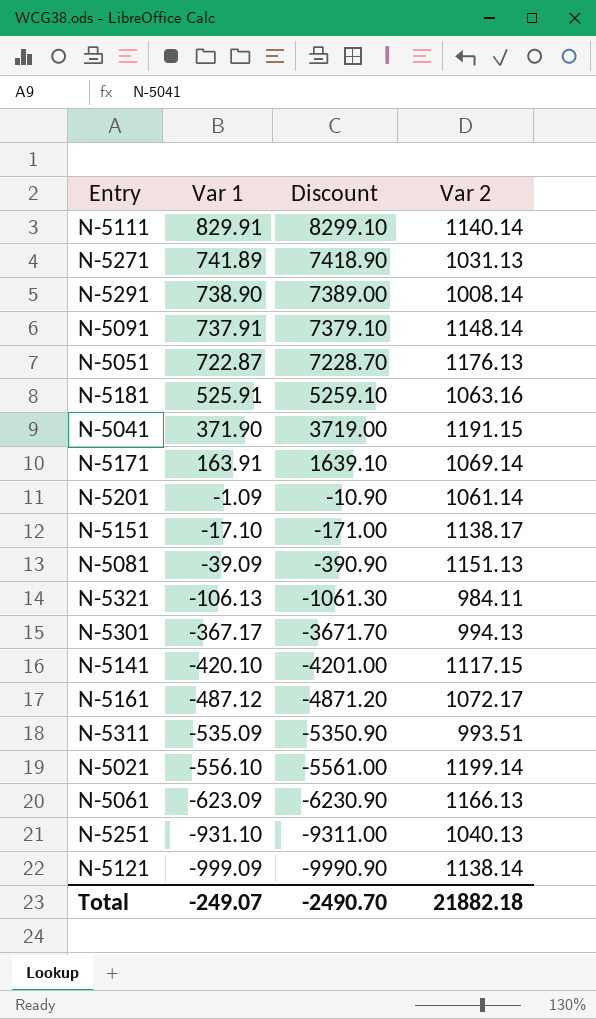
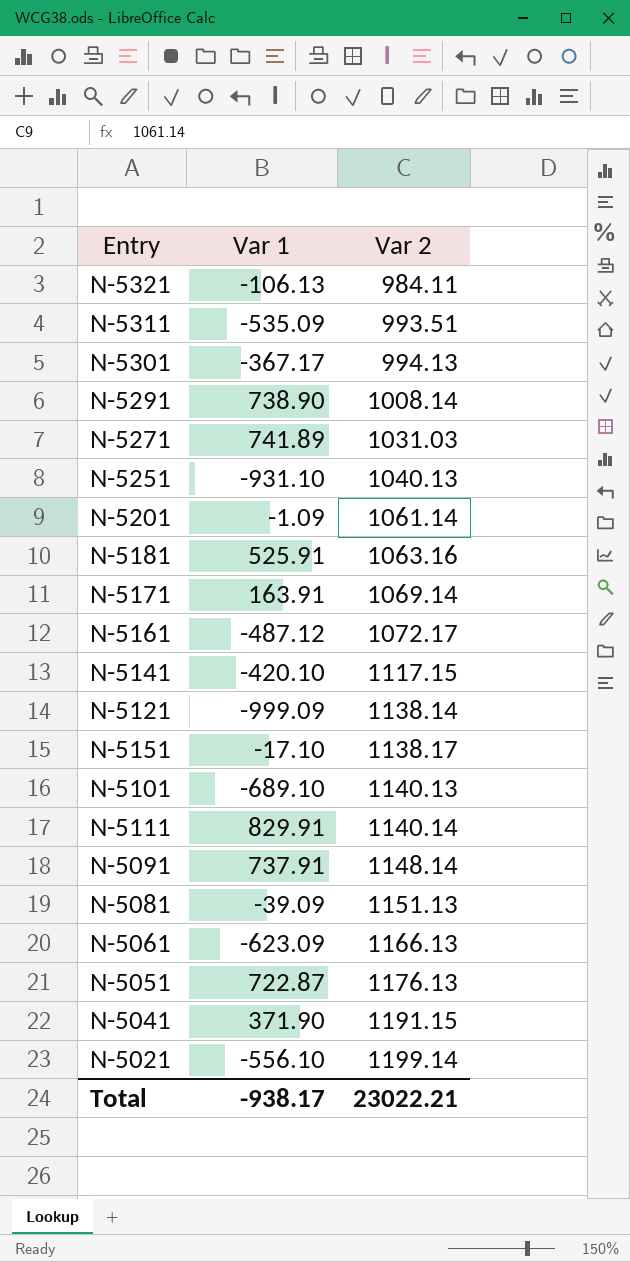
row order: Var 1 descending -> Var 2 ascending
column Discount | formula: [Var 1] * 10 -> none
N-5271 | Var 2: 1031.13 -> 1031.03
row N-5101: none -> -689.10 | 1140.13
Total | Var 1: -249.07 -> -938.17
Total | Var 2: 21882.18 -> 23022.21

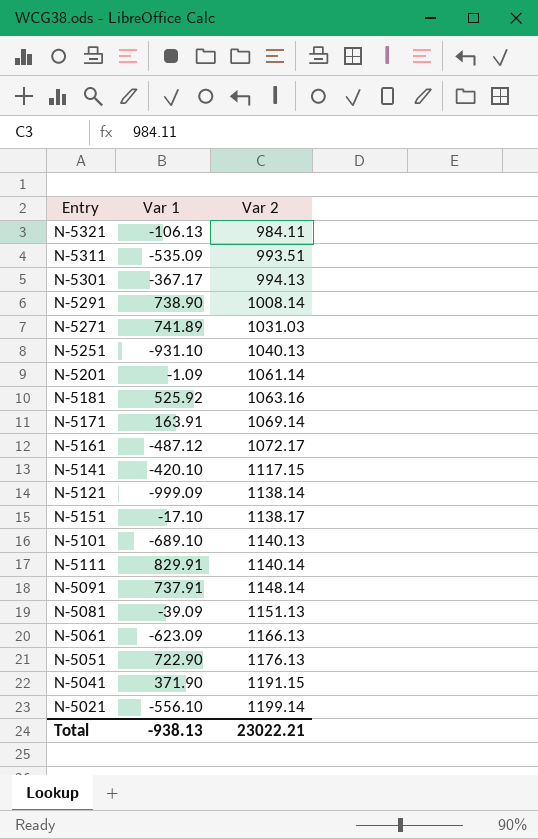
N-5181 | Var 1: 525.91 -> 525.92
N-5051 | Var 1: 722.87 -> 722.90
Total | Var 1: -938.17 -> -938.13

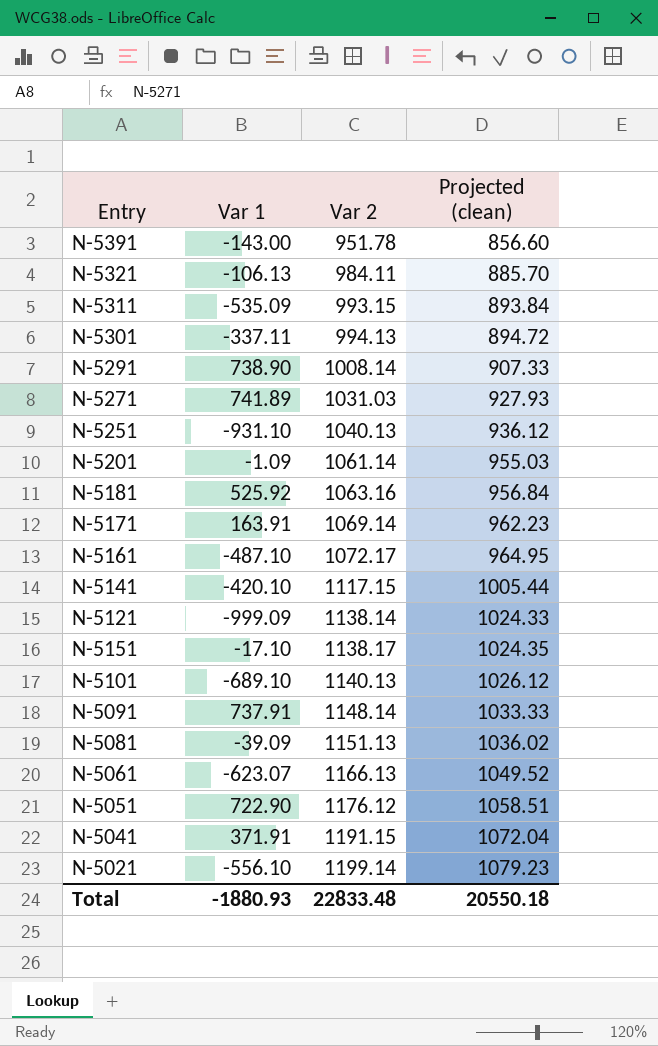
column Projected (clean) | formula: none -> [Var 2] * 0.9
row N-5111: 829.91 | 1140.14 -> none
row N-5391: none -> -143.00 | 951.78 | 856.60
N-5311 | Var 2: 993.51 -> 993.15
N-5301 | Var 1: -367.17 -> -337.11
N-5161 | Var 1: -487.12 -> -487.10
N-5061 | Var 1: -623.09 -> -623.07
N-5051 | Var 2: 1176.13 -> 1176.12
N-5041 | Var 1: 371.90 -> 371.91
Total | Var 1: -938.13 -> -1880.93
Total | Var 2: 23022.21 -> 22833.48

